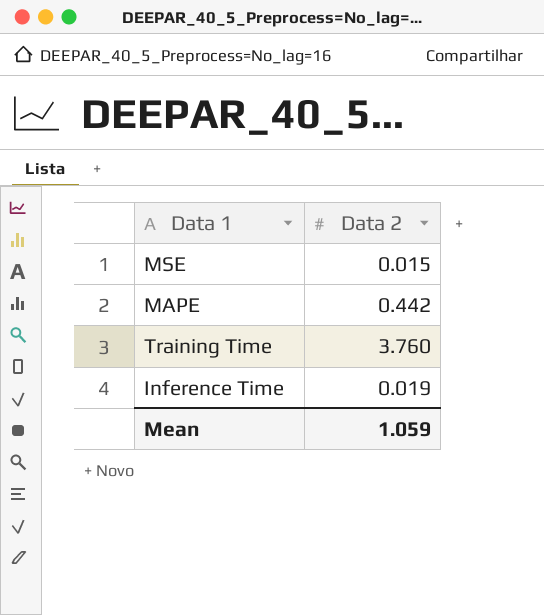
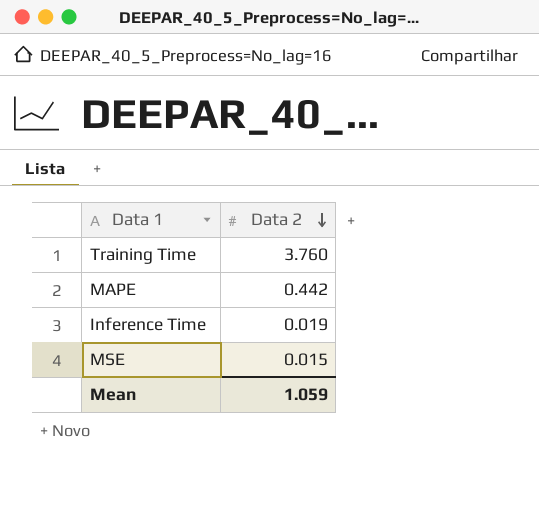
row order: none -> Data 2 descending

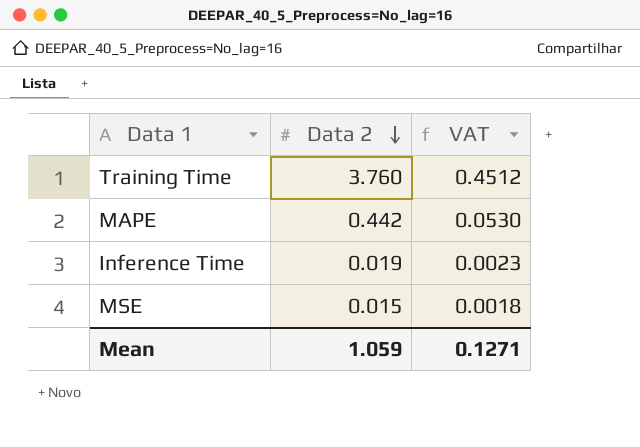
column VAT | formula: none -> [Data 2] * 0.12

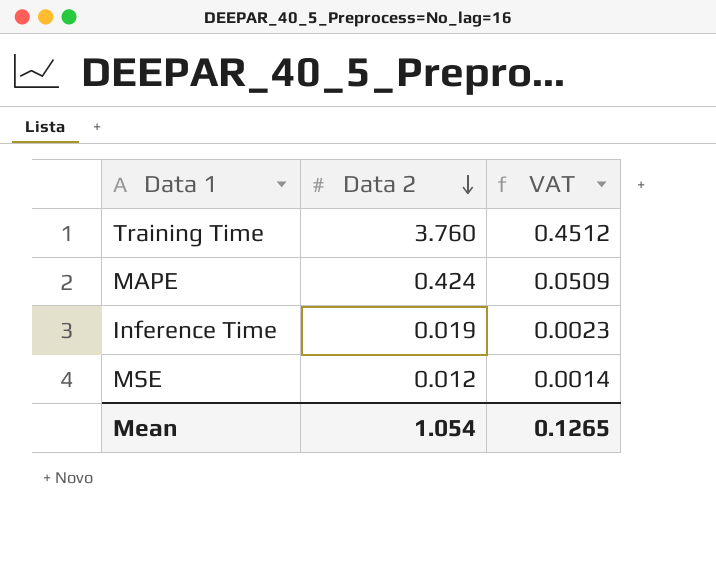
MAPE | Data 2: 0.442 -> 0.424
MAPE | VAT: 0.0530 -> 0.0509
MSE | Data 2: 0.015 -> 0.012
MSE | VAT: 0.0018 -> 0.0014
Mean | Data 2: 1.059 -> 1.054
Mean | VAT: 0.1271 -> 0.1265

